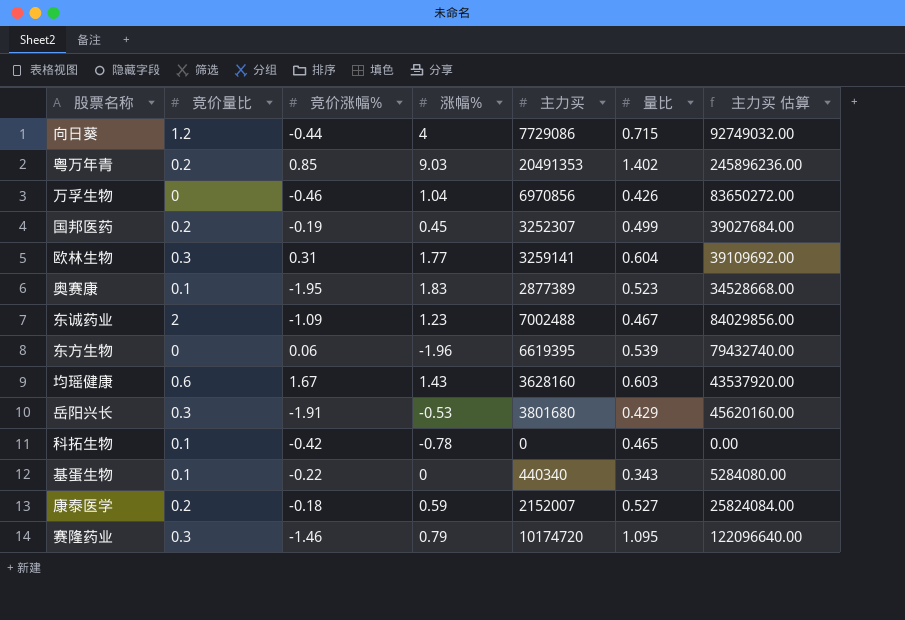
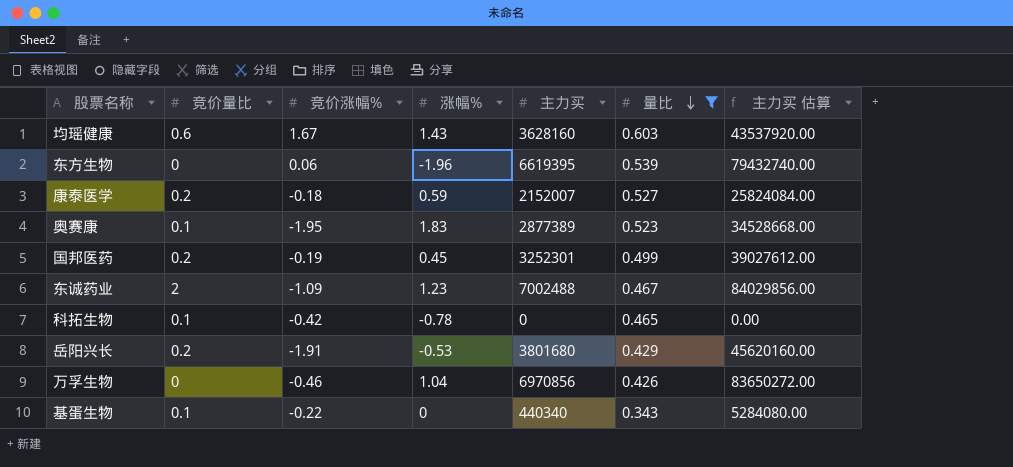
filter: none -> 量比 <= 0.603
row order: none -> 量比 descending
国邦医药 | 主力买: 3252307 -> 3252301
国邦医药 | 主力买 估算: 39027684.00 -> 39027612.00
岳阳兴长 | 竞价量比: 0.3 -> 0.2

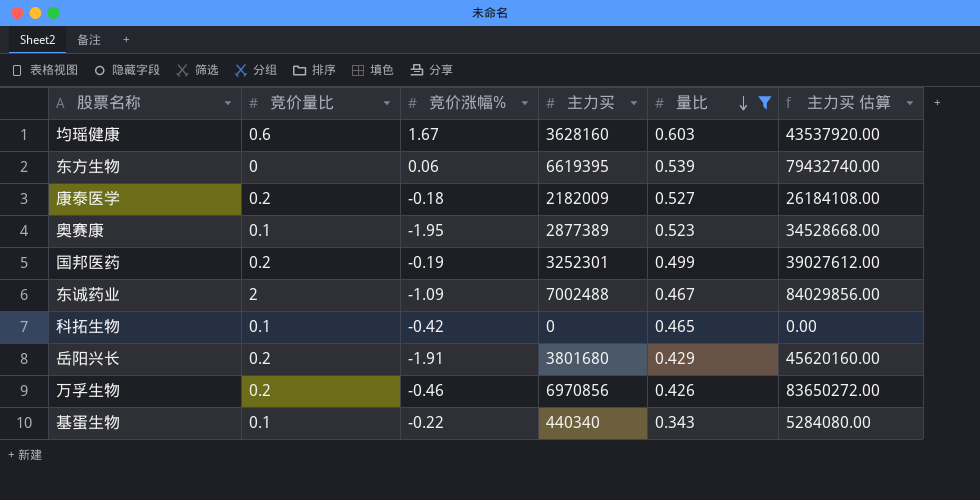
column 涨幅% | position: 4 -> none
康泰医学 | 主力买: 2152007 -> 2182009
康泰医学 | 主力买 估算: 25824084.00 -> 26184108.00
万孚生物 | 竞价量比: 0 -> 0.2

